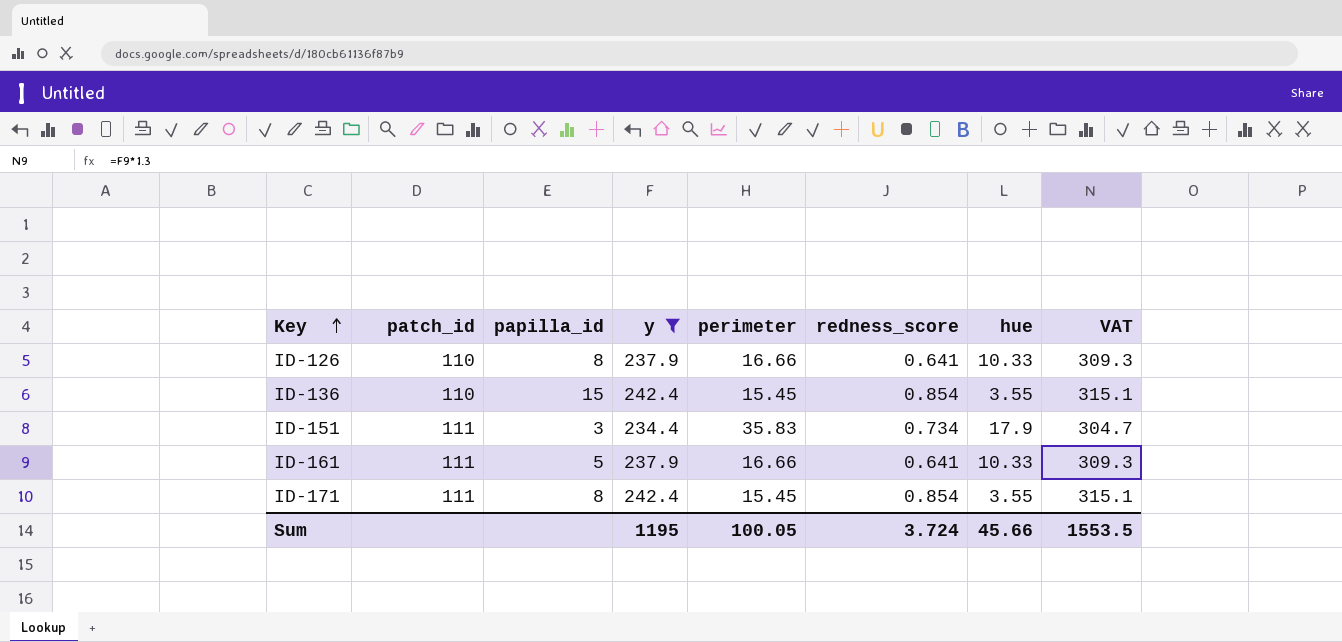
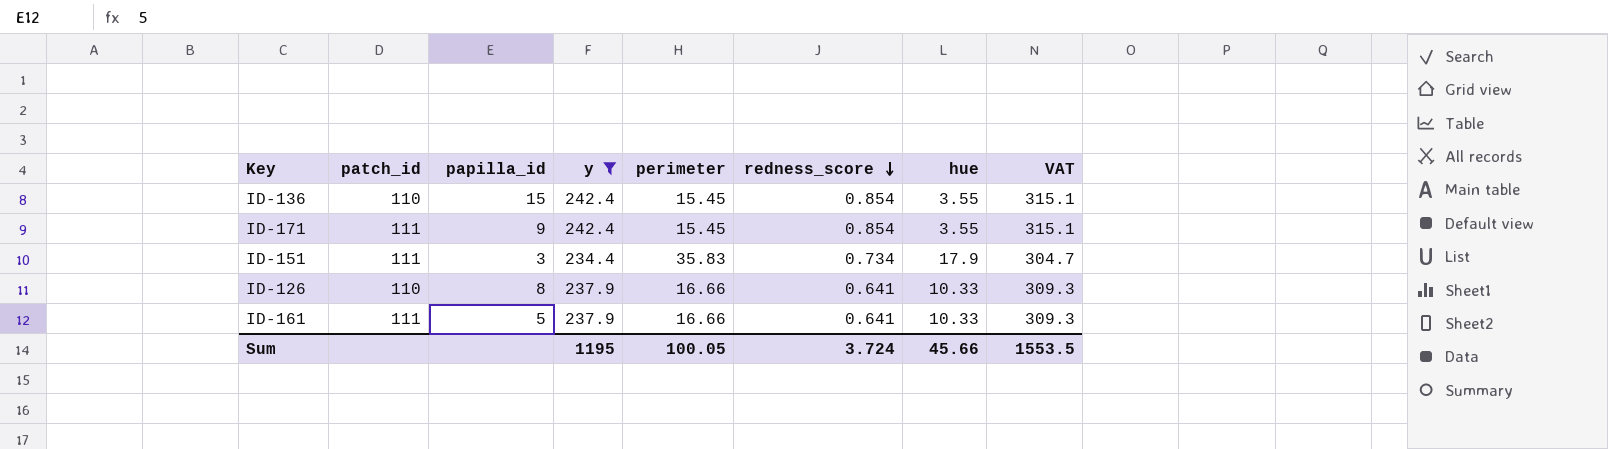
row order: Key ascending -> redness_score descending
ID-171 | papilla_id: 8 -> 9

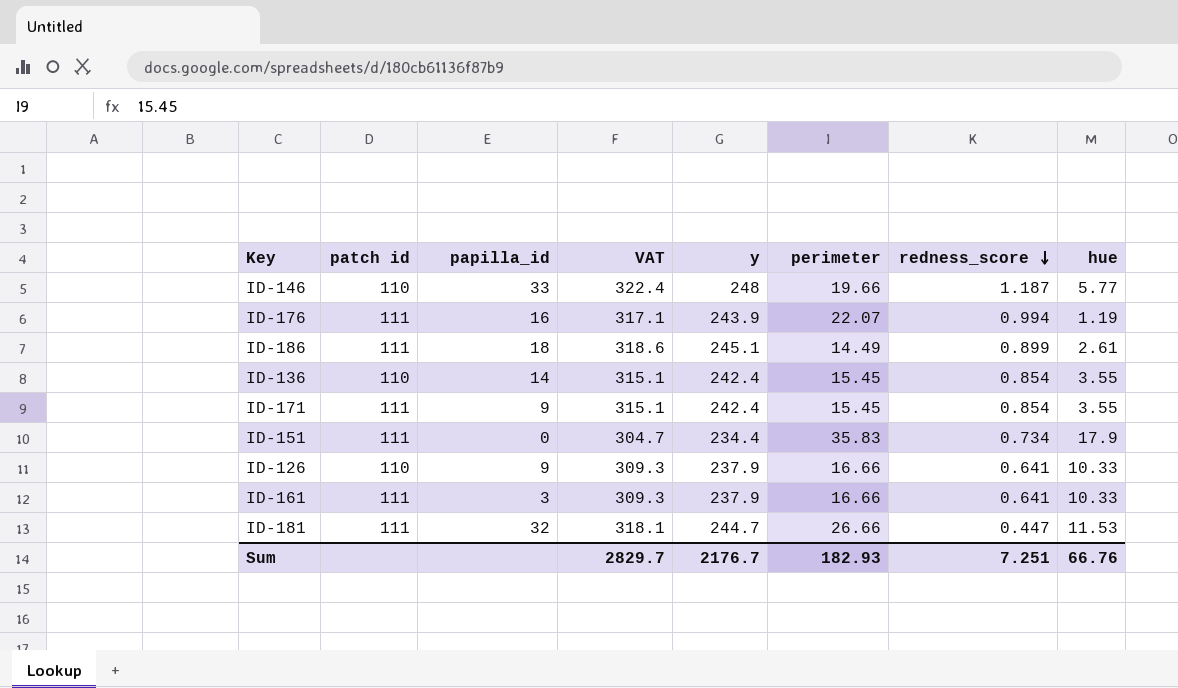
filter: y <= 242.4 -> none
column name: patch_id -> patch id
column VAT | position: 8 -> 4
ID-136 | papilla_id: 15 -> 14
ID-151 | papilla_id: 3 -> 0
ID-126 | papilla_id: 8 -> 9
ID-161 | papilla_id: 5 -> 3
Sum | VAT: 1553.5 -> 2829.7
Sum | y: 1195 -> 2176.7
Sum | perimeter: 100.05 -> 182.93
Sum | redness_score: 3.724 -> 7.251
Sum | hue: 45.66 -> 66.76

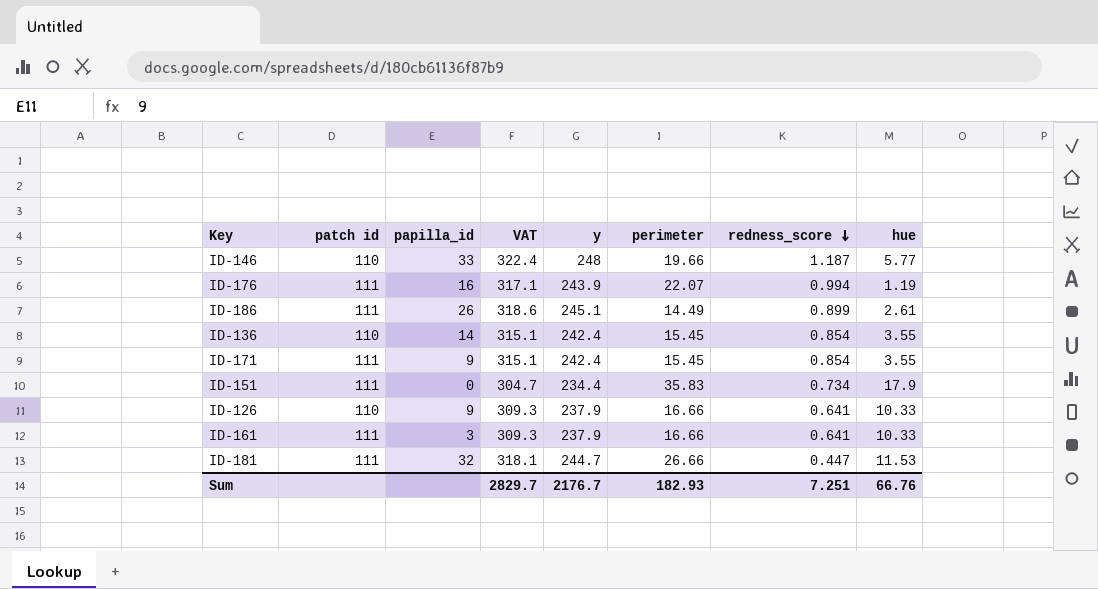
ID-186 | papilla_id: 18 -> 26

